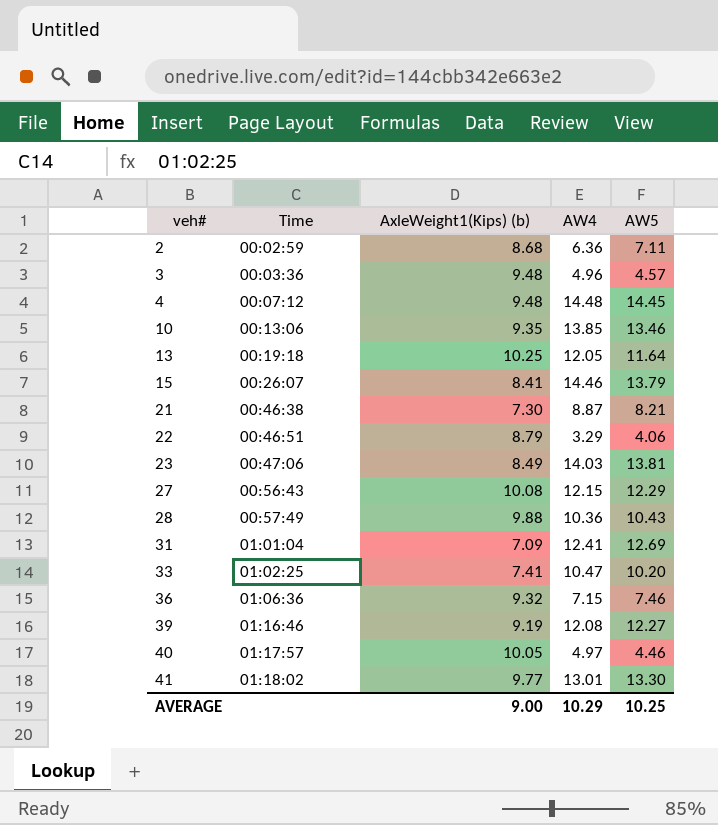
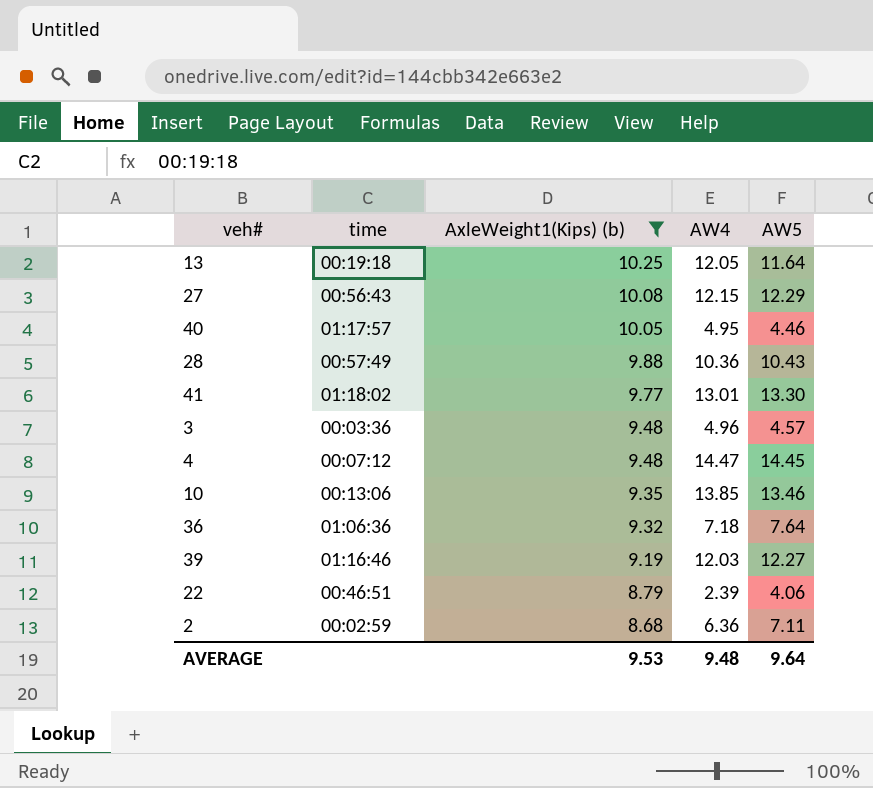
filter: none -> AxleWeight1(Kips) (b) >= 8.68
row order: veh# ascending -> AxleWeight1(Kips) (b) descending
column name: Time -> time
40 | AW4: 4.97 -> 4.95
4 | AW4: 14.48 -> 14.47
36 | AW4: 7.15 -> 7.18
36 | AW5: 7.46 -> 7.64
39 | AW4: 12.08 -> 12.03
22 | AW4: 3.29 -> 2.39
AVERAGE | AxleWeight1(Kips) (b): 9.00 -> 9.53
AVERAGE | AW4: 10.29 -> 9.48
AVERAGE | AW5: 10.25 -> 9.64

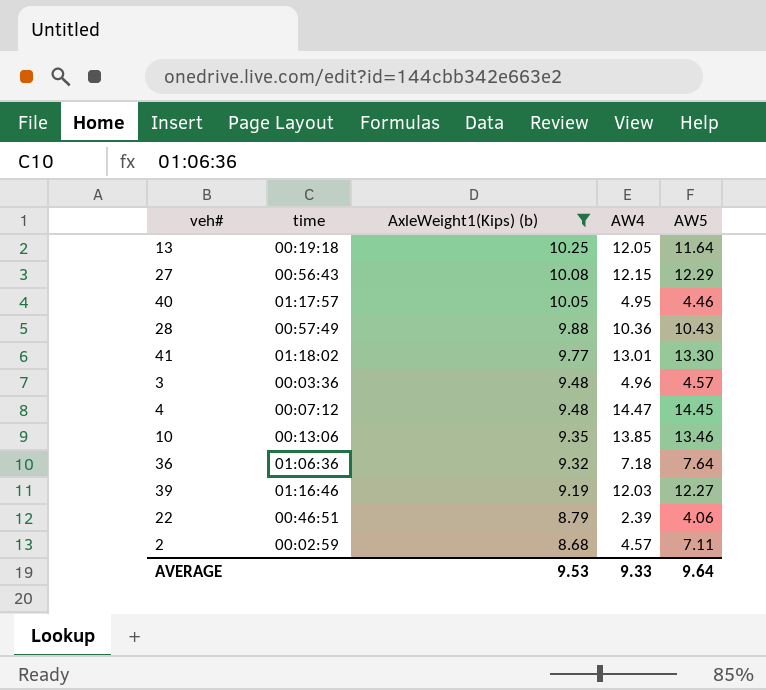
2 | AW4: 6.36 -> 4.57
AVERAGE | AW4: 9.48 -> 9.33

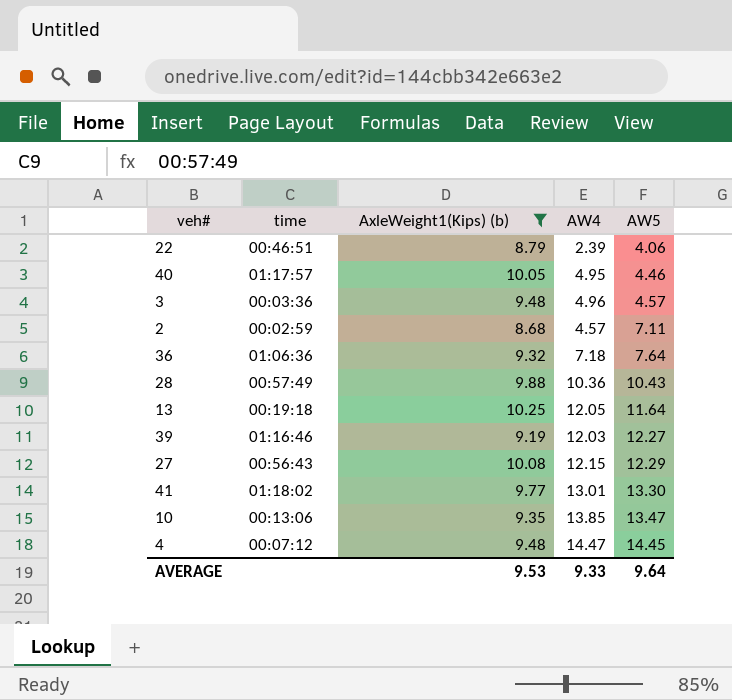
row order: AxleWeight1(Kips) (b) descending -> AW5 ascending
10 | AW5: 13.46 -> 13.47

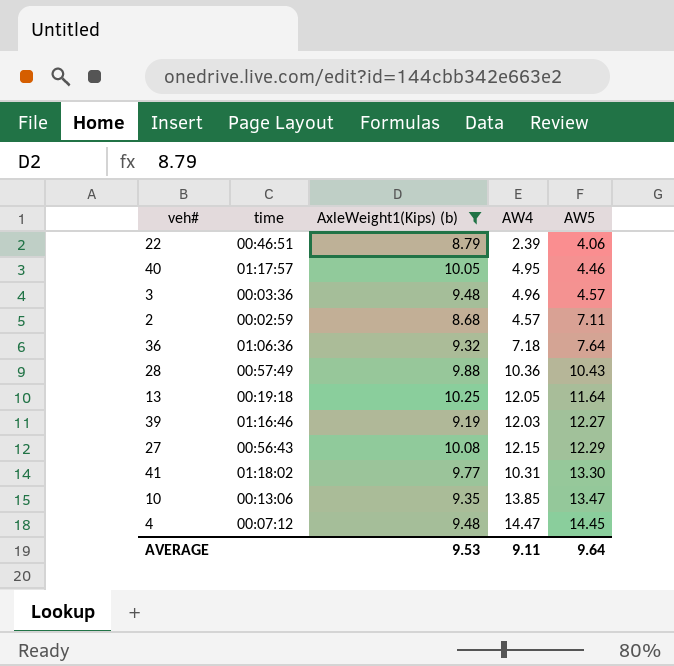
41 | AW4: 13.01 -> 10.31
AVERAGE | AW4: 9.33 -> 9.11

